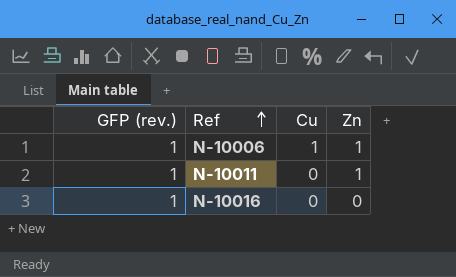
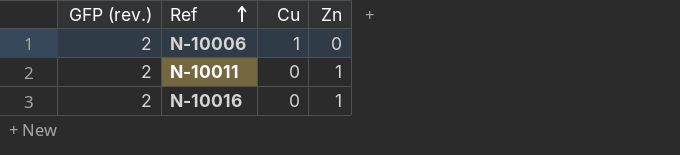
N-10006 | GFP (rev.): 1 -> 2
N-10006 | Zn: 1 -> 0
N-10011 | GFP (rev.): 1 -> 2
N-10016 | GFP (rev.): 1 -> 2
N-10016 | Zn: 0 -> 1

